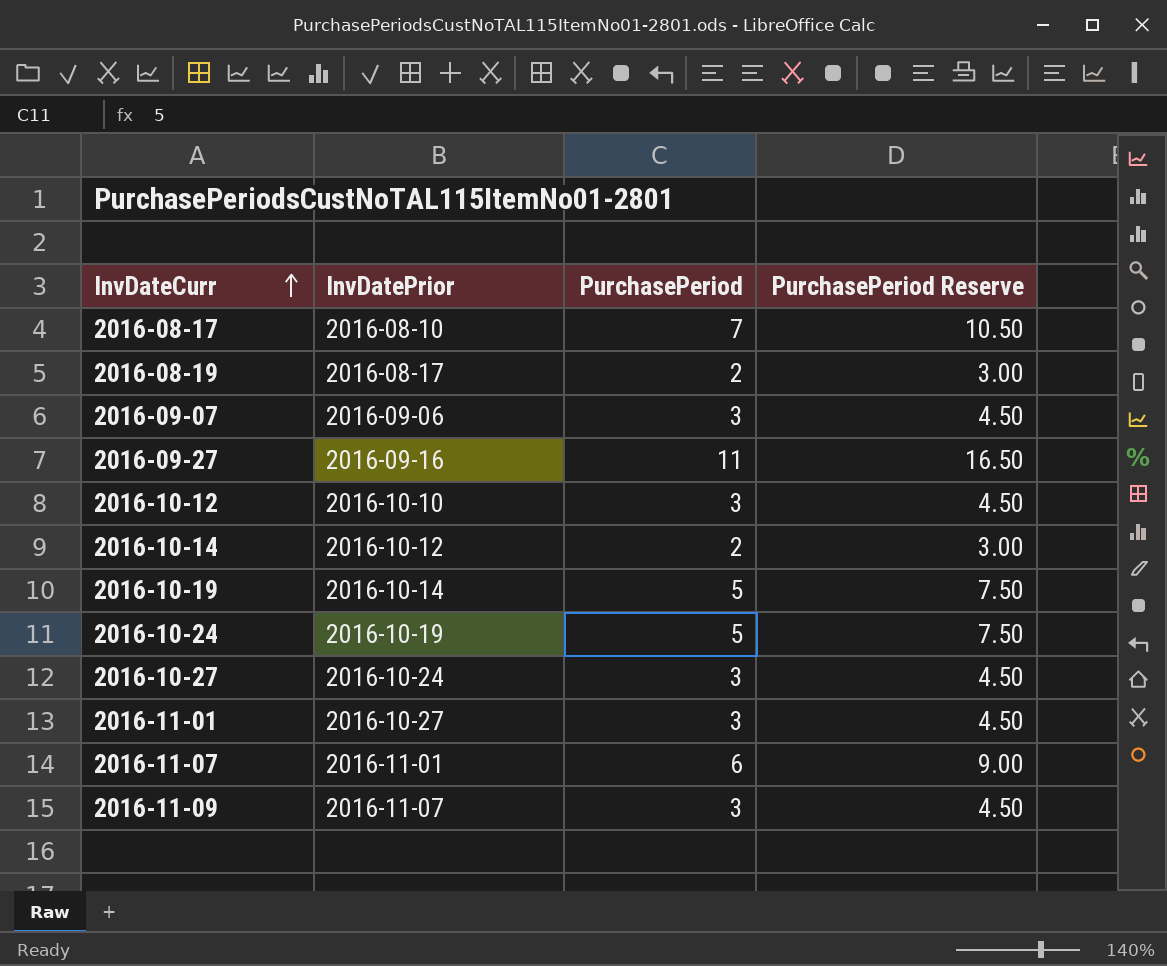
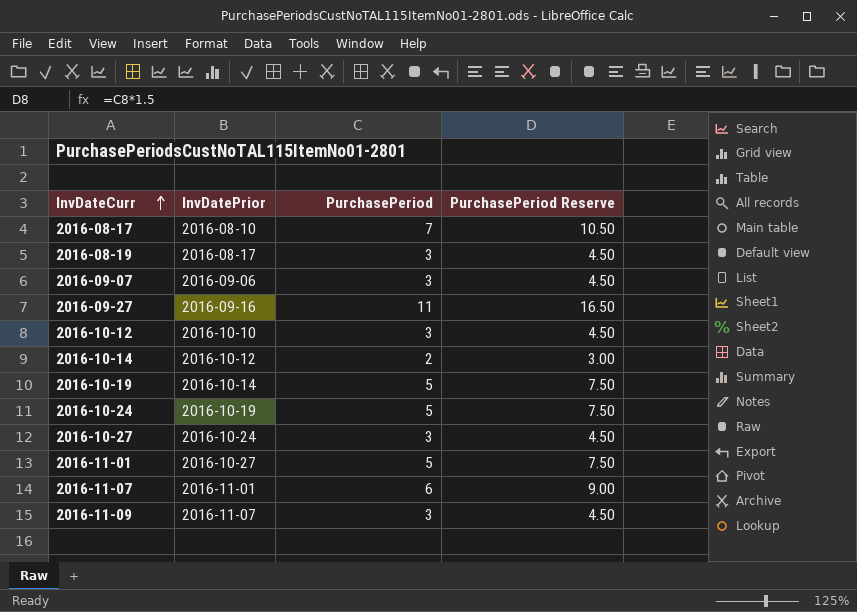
2016-08-19 | PurchasePeriod: 2 -> 3
2016-08-19 | PurchasePeriod Reserve: 3.00 -> 4.50
2016-11-01 | PurchasePeriod: 3 -> 5
2016-11-01 | PurchasePeriod Reserve: 4.50 -> 7.50

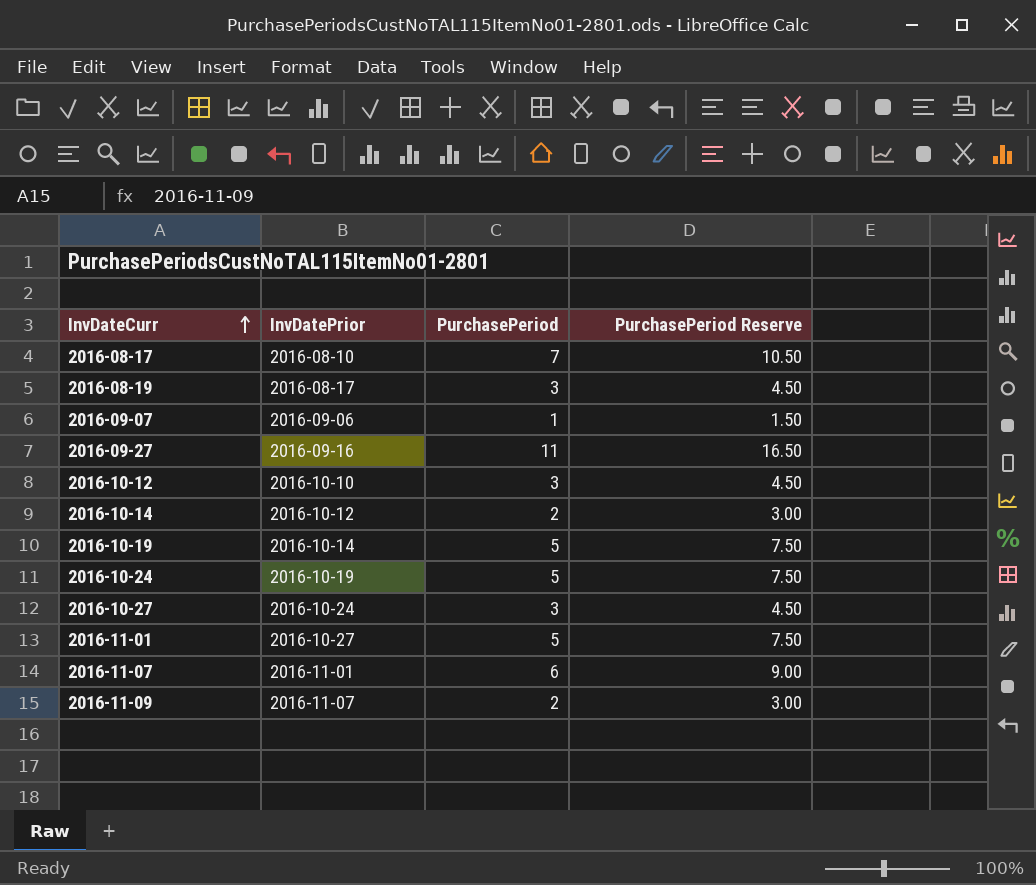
2016-09-07 | PurchasePeriod: 3 -> 1
2016-09-07 | PurchasePeriod Reserve: 4.50 -> 1.50
2016-11-09 | PurchasePeriod: 3 -> 2
2016-11-09 | PurchasePeriod Reserve: 4.50 -> 3.00

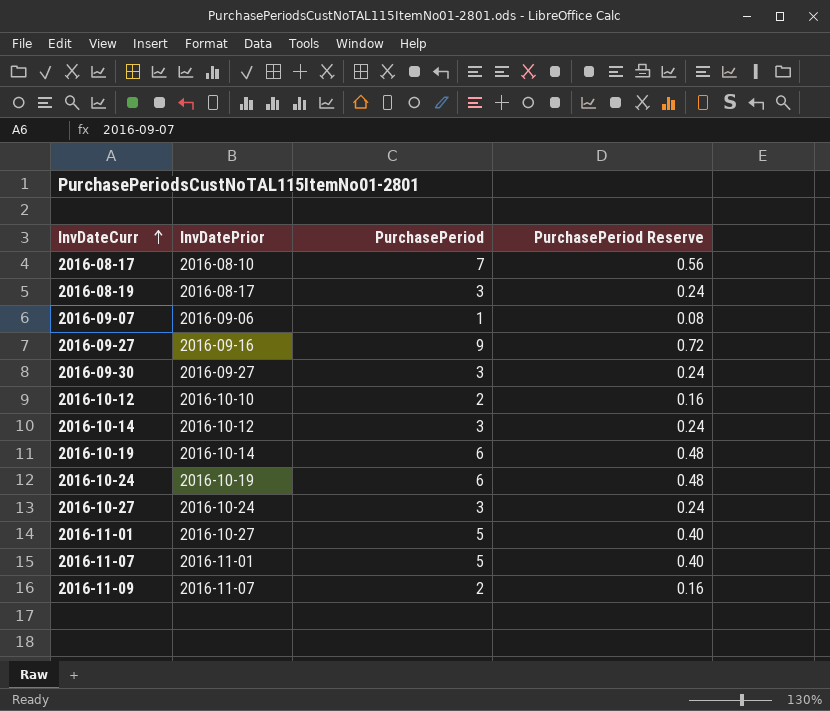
column PurchasePeriod Reserve | formula: [PurchasePeriod] * 1.5 -> [PurchasePeriod] * 0.08
2016-09-27 | PurchasePeriod: 11 -> 9
row 2016-09-30: none -> 2016-09-27 | 3 | 0.24
2016-10-12 | PurchasePeriod: 3 -> 2
2016-10-14 | PurchasePeriod: 2 -> 3
2016-10-19 | PurchasePeriod: 5 -> 6
2016-10-24 | PurchasePeriod: 5 -> 6
2016-11-07 | PurchasePeriod: 6 -> 5

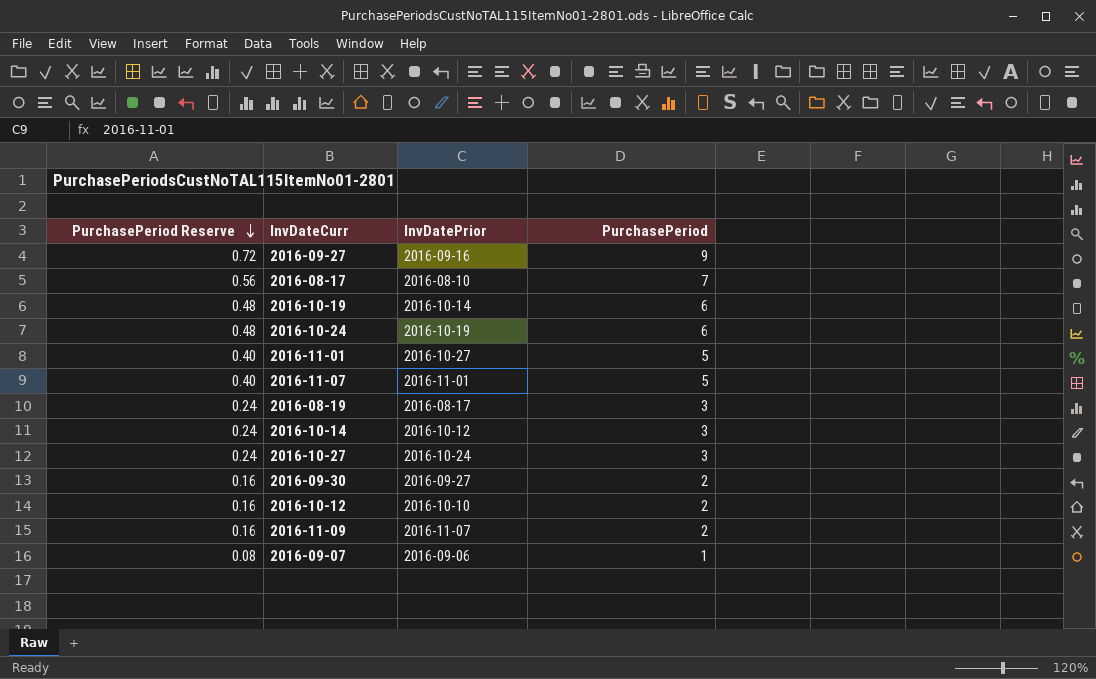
row order: InvDateCurr ascending -> PurchasePeriod Reserve descending
column PurchasePeriod Reserve | position: 4 -> 1
2016-09-30 | PurchasePeriod Reserve: 0.24 -> 0.16
2016-09-30 | PurchasePeriod: 3 -> 2

